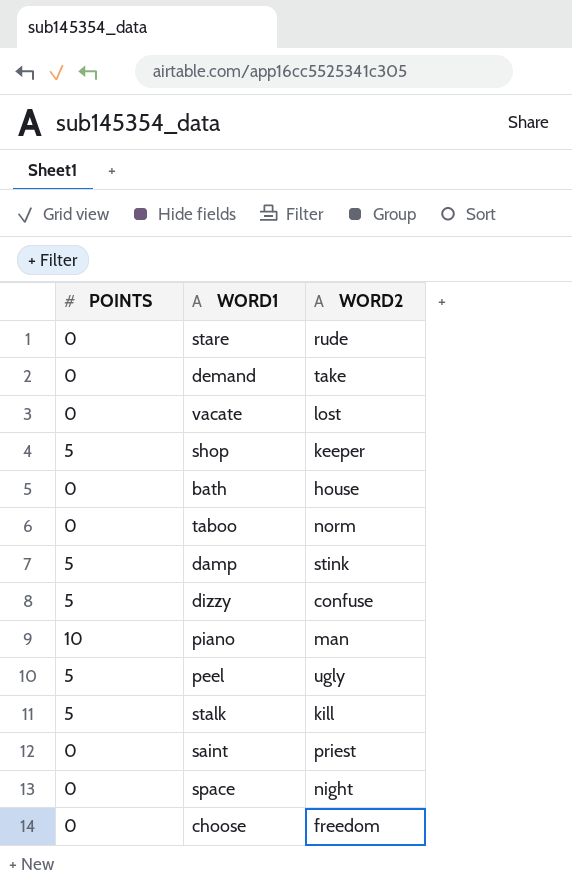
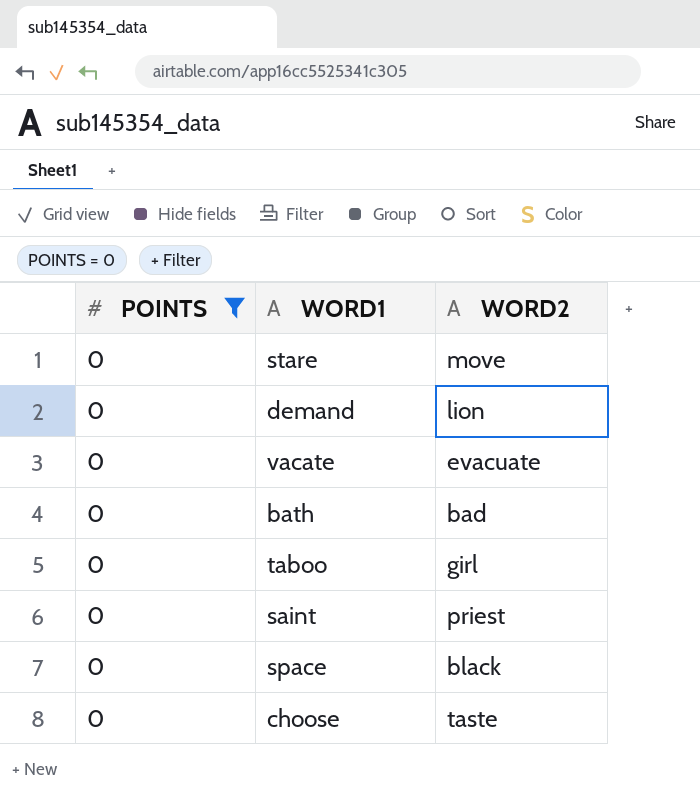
filter: none -> POINTS = 0
stare | WORD2: rude -> move
demand | WORD2: take -> lion
vacate | WORD2: lost -> evacuate
bath | WORD2: house -> bad
taboo | WORD2: norm -> girl
space | WORD2: night -> black
choose | WORD2: freedom -> taste

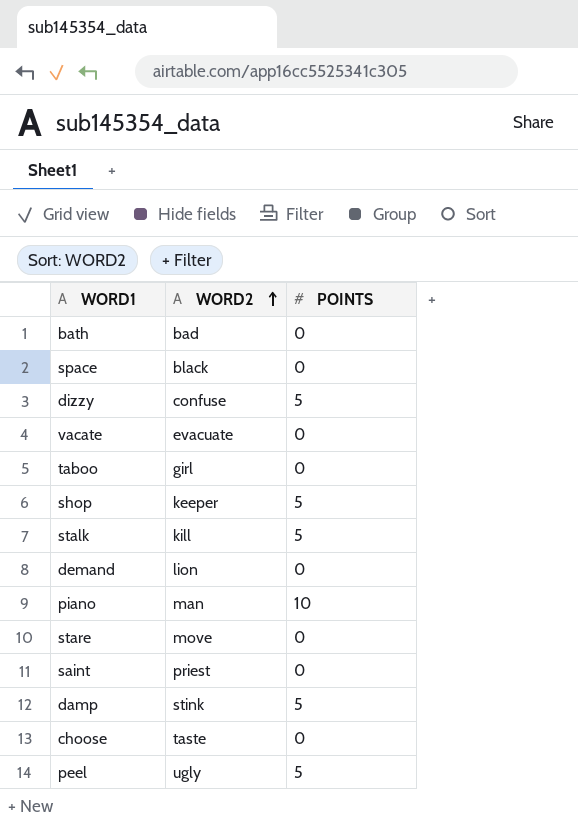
filter: POINTS = 0 -> none
row order: none -> WORD2 ascending
column POINTS | position: 1 -> 3

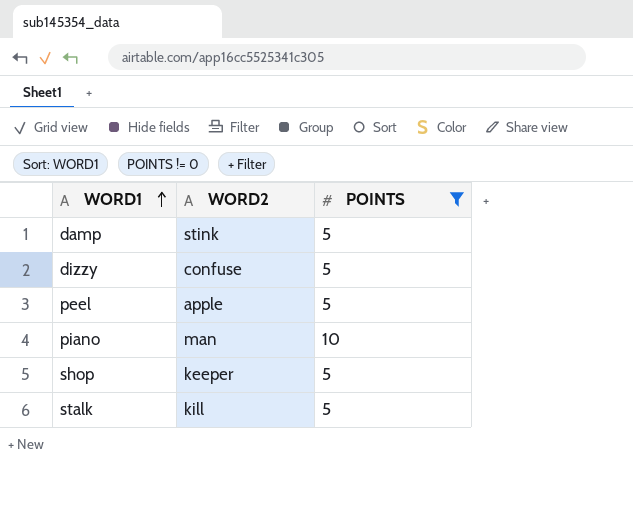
filter: none -> POINTS != 0
row order: WORD2 ascending -> WORD1 ascending
peel | WORD2: ugly -> apple

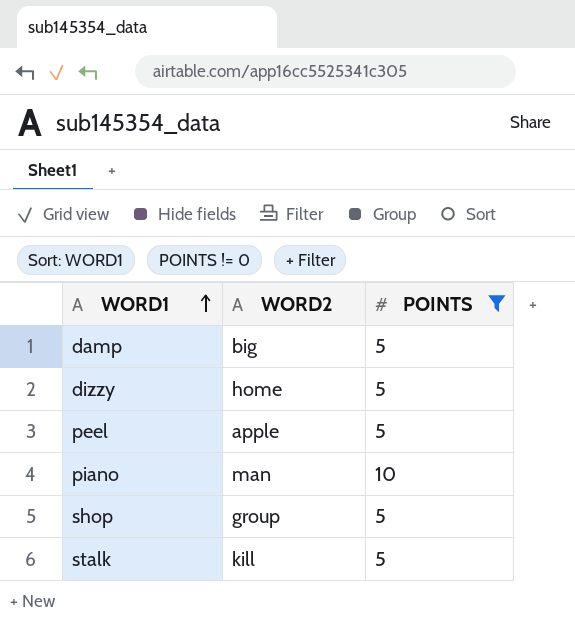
damp | WORD2: stink -> big
dizzy | WORD2: confuse -> home
shop | WORD2: keeper -> group

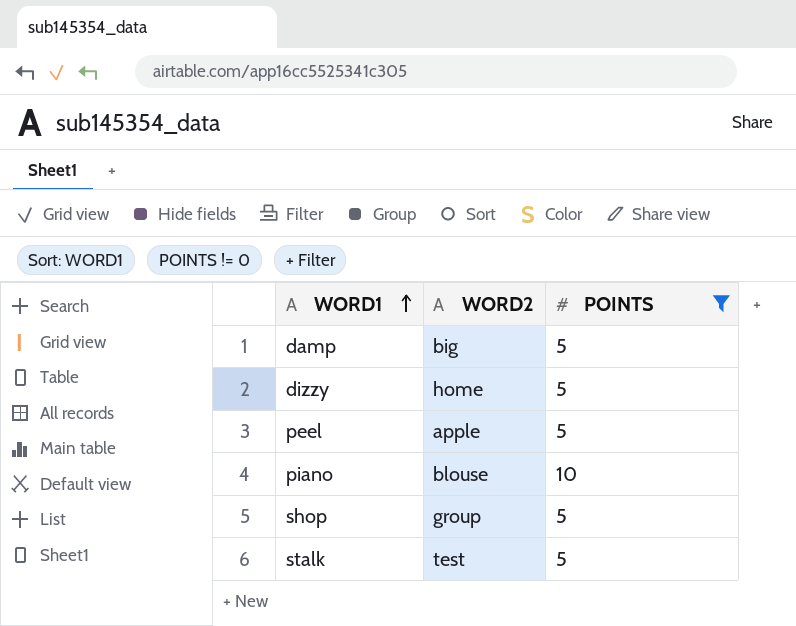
piano | WORD2: man -> blouse
stalk | WORD2: kill -> test

